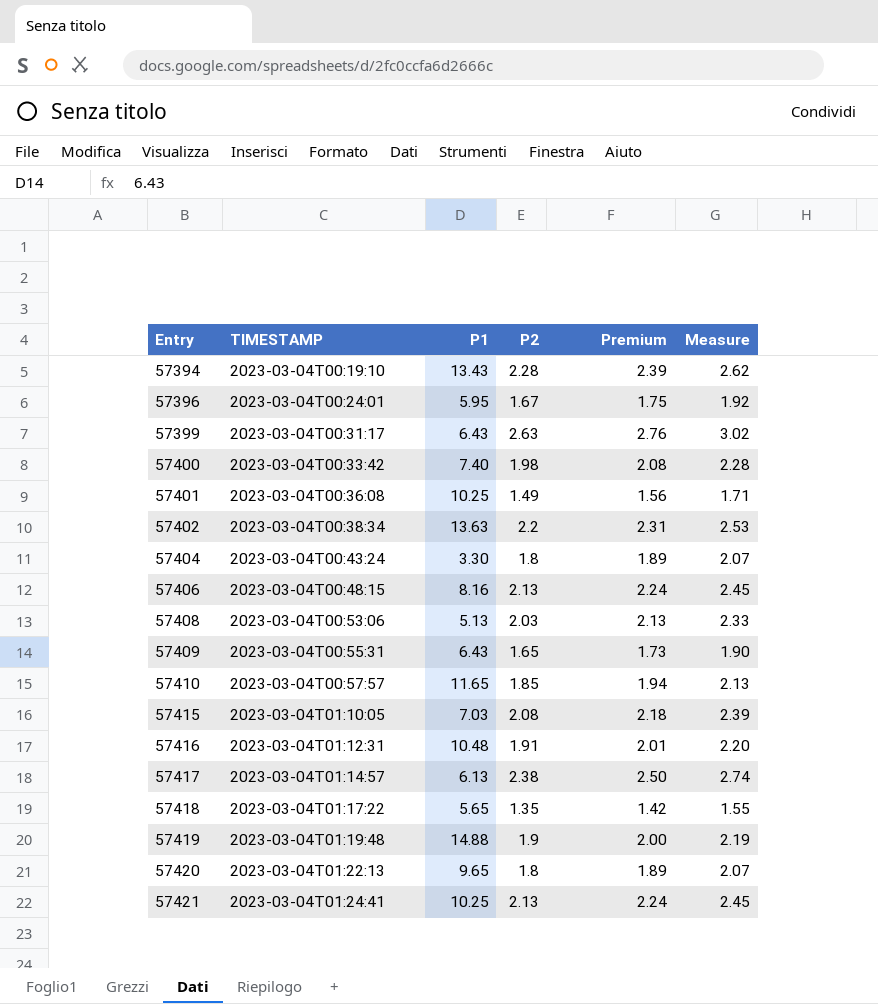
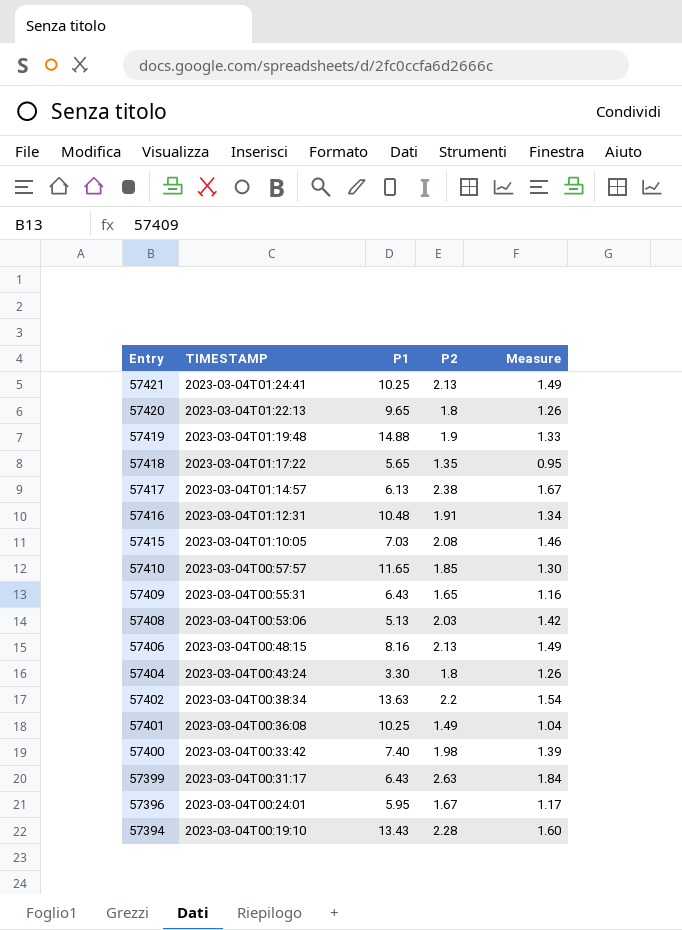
row order: Entry ascending -> Entry descending
column Premium | formula: [P2] * 1.05 -> none
column Measure | formula: [P2] * 1.15 -> [P2] * 0.7

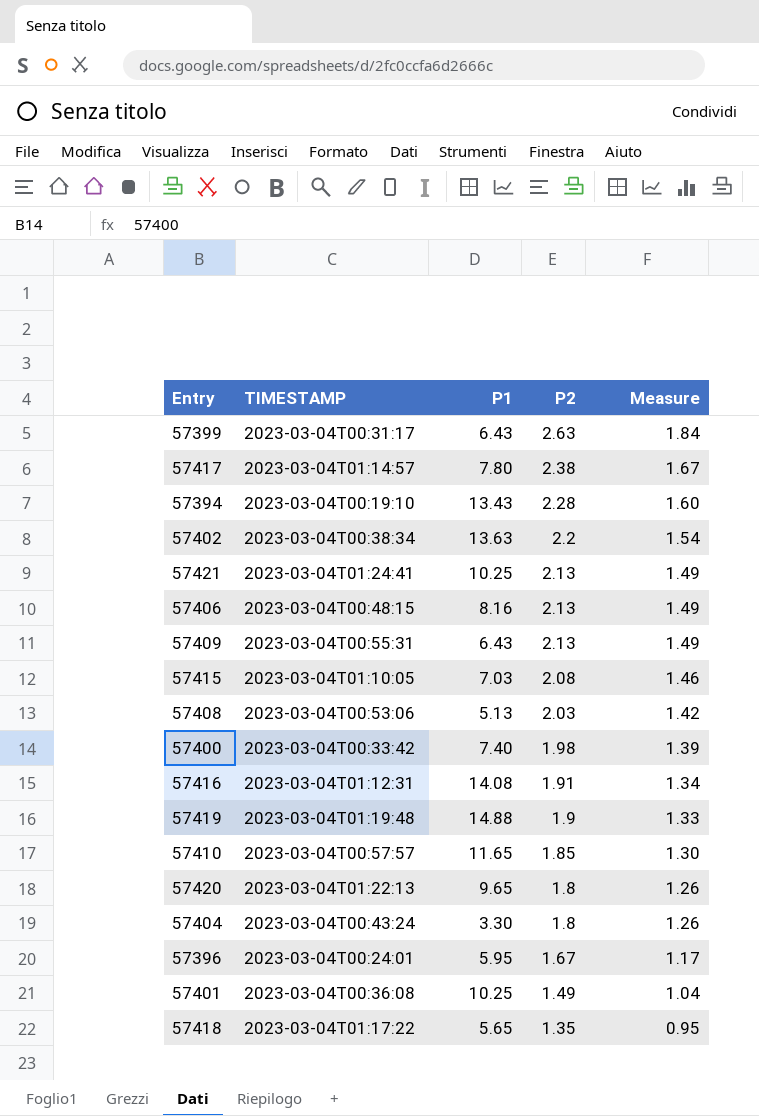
row order: Entry descending -> P2 descending
57417 | P1: 6.13 -> 7.80
57409 | P2: 1.65 -> 2.13
57409 | Measure: 1.16 -> 1.49
57416 | P1: 10.48 -> 14.08

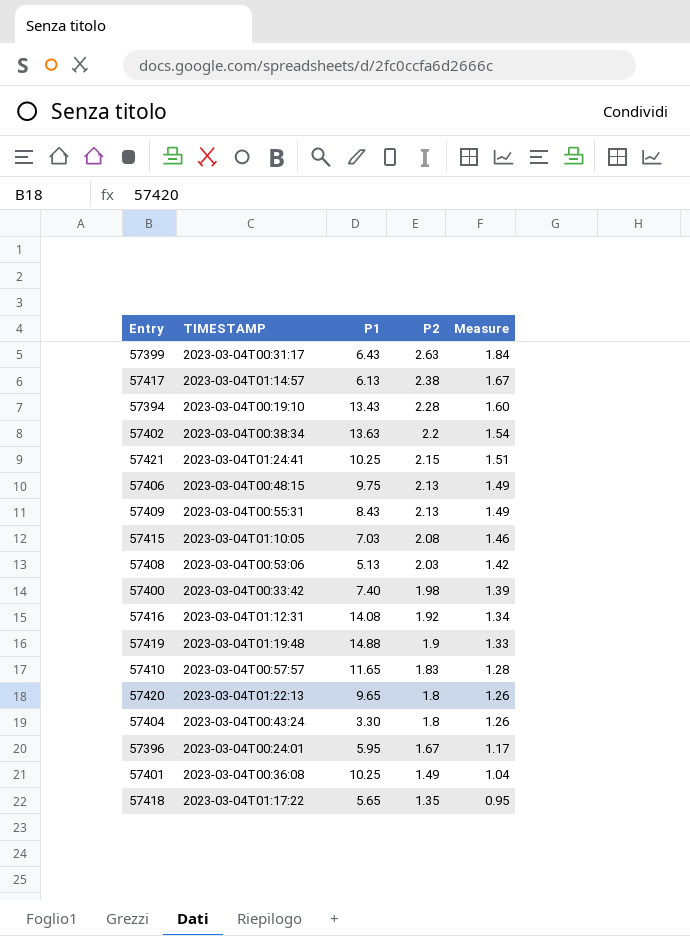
57417 | P1: 7.80 -> 6.13
57421 | P2: 2.13 -> 2.15
57421 | Measure: 1.49 -> 1.51
57406 | P1: 8.16 -> 9.75
57409 | P1: 6.43 -> 8.43
57416 | P2: 1.91 -> 1.92
57410 | P2: 1.85 -> 1.83
57410 | Measure: 1.30 -> 1.28

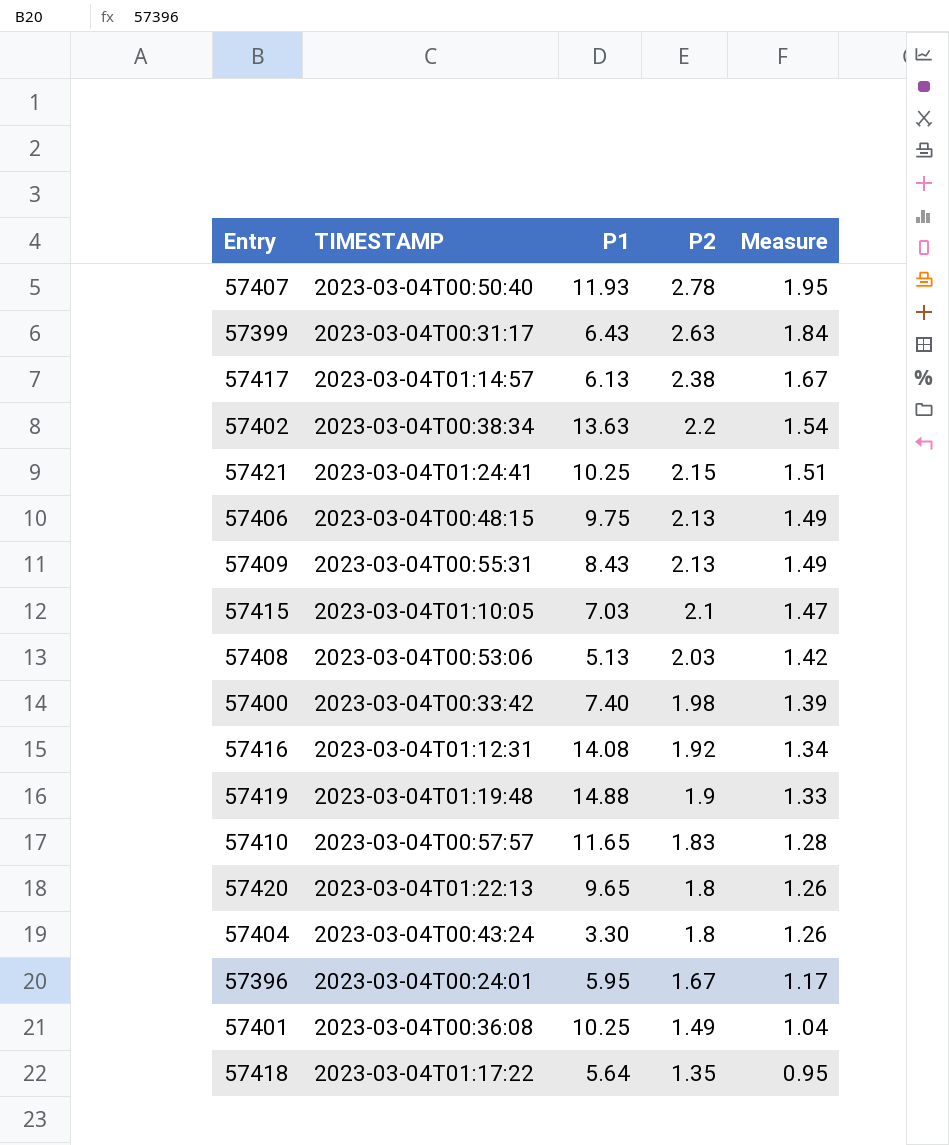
row 57394: 2023-03-04T00:19:10 | 13.43 | 2.28 | 1.60 -> none
row 57407: none -> 2023-03-04T00:50:40 | 11.93 | 2.78 | 1.95
57415 | P2: 2.08 -> 2.1
57415 | Measure: 1.46 -> 1.47
57418 | P1: 5.65 -> 5.64

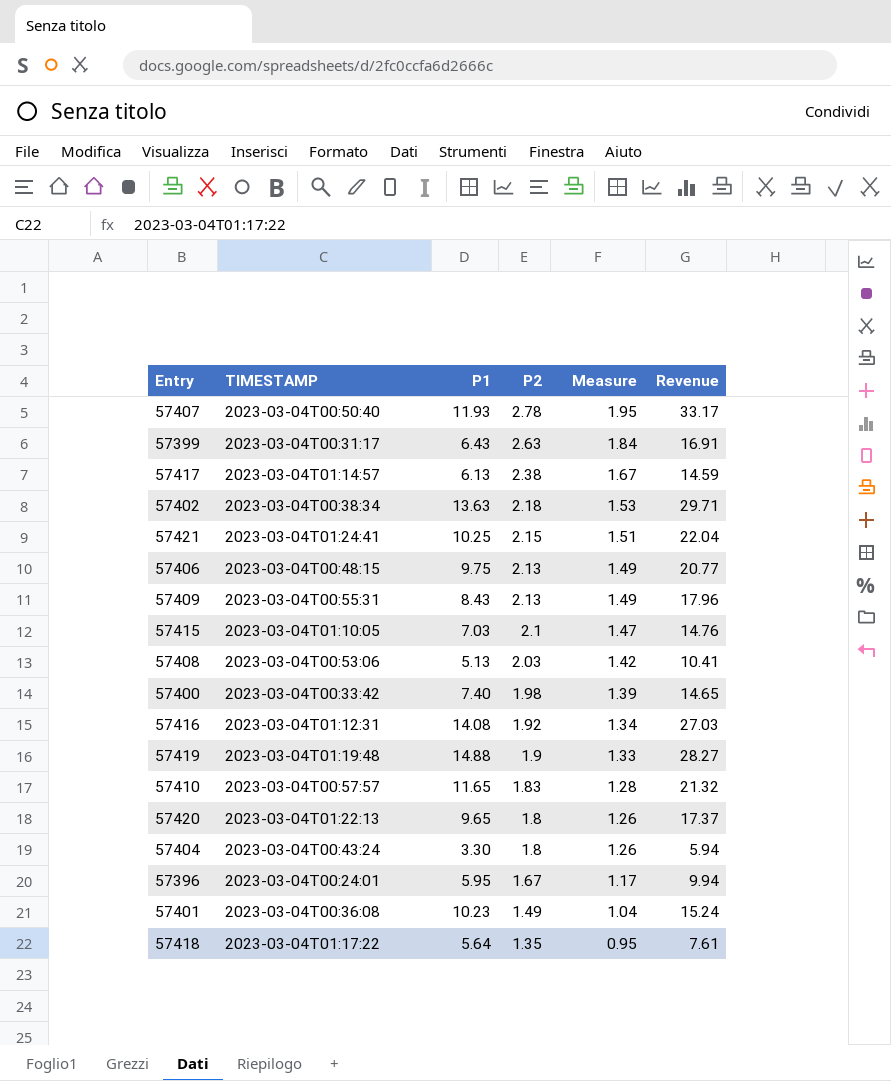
column Revenue | formula: none -> [P1] * [P2]
57402 | P2: 2.2 -> 2.18
57402 | Measure: 1.54 -> 1.53
57401 | P1: 10.25 -> 10.23

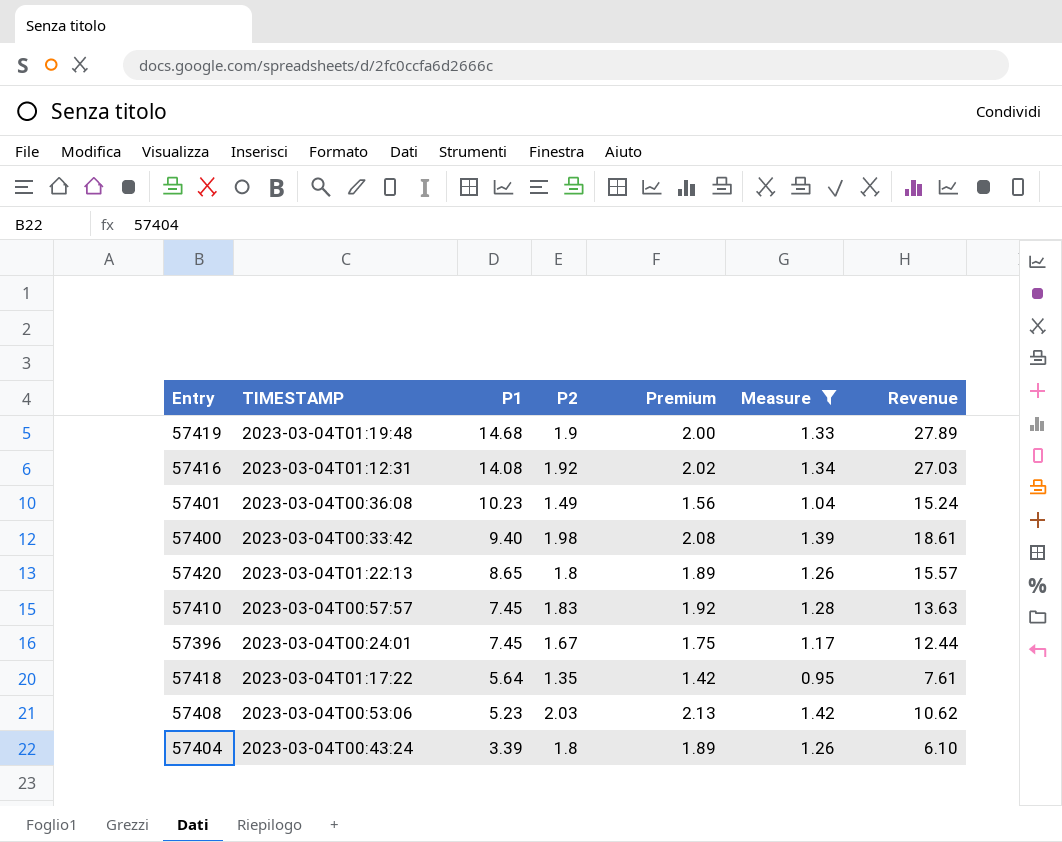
filter: none -> Measure <= 1.42
row order: P2 descending -> P1 descending
column Premium | formula: none -> [P2] * 1.05
57419 | P1: 14.88 -> 14.68
57419 | Revenue: 28.27 -> 27.89
57400 | P1: 7.40 -> 9.40
57400 | Revenue: 14.65 -> 18.61
57420 | P1: 9.65 -> 8.65
57420 | Revenue: 17.37 -> 15.57
57410 | P1: 11.65 -> 7.45
57410 | Revenue: 21.32 -> 13.63
57396 | P1: 5.95 -> 7.45
57396 | Revenue: 9.94 -> 12.44
57408 | P1: 5.13 -> 5.23
57408 | Revenue: 10.41 -> 10.62
57404 | P1: 3.30 -> 3.39
57404 | Revenue: 5.94 -> 6.10

